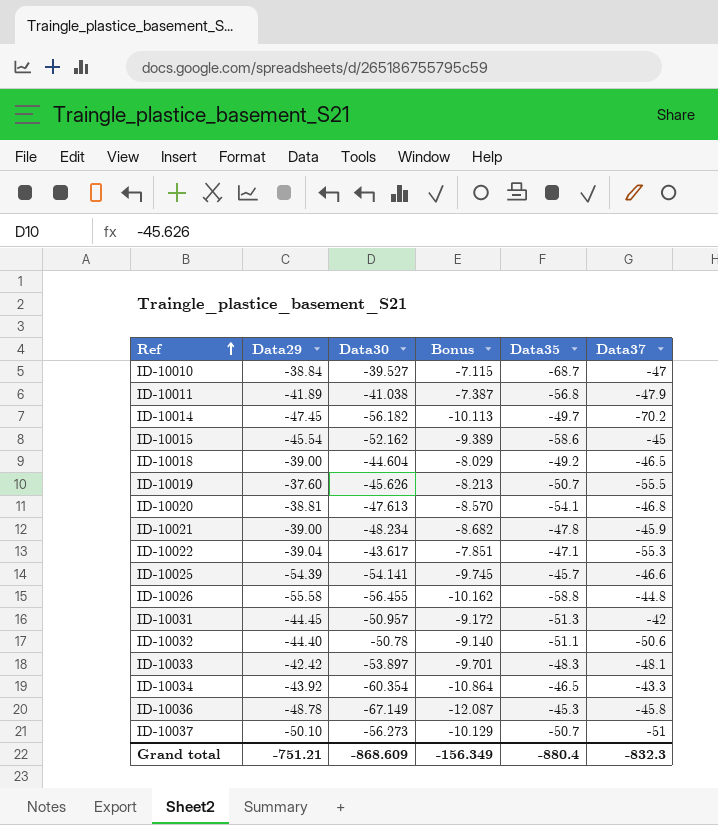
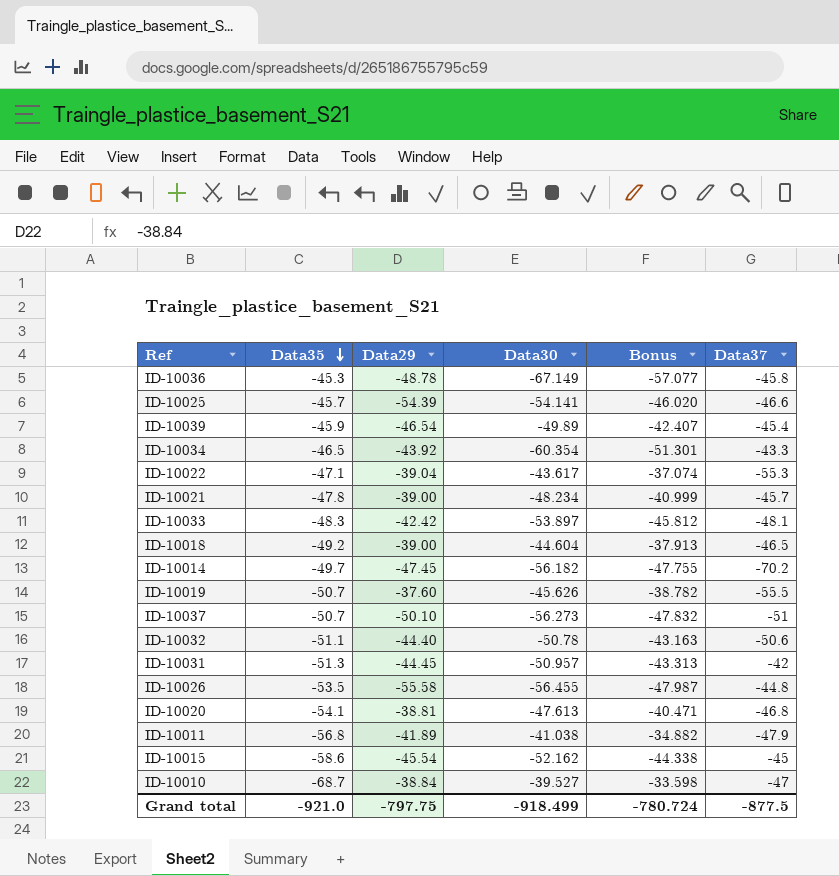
row order: Ref ascending -> Data35 descending
column Data35 | position: 5 -> 2
column Bonus | formula: [Data30] * 0.18 -> [Data30] * 0.85
row ID-10039: none -> -45.9 | -46.54 | -49.89 | -42.407 | -45.4
ID-10021 | Data37: -45.9 -> -45.7
ID-10026 | Data35: -58.8 -> -53.5
Grand total | Data35: -880.4 -> -921.0
Grand total | Data29: -751.21 -> -797.75
Grand total | Data30: -868.609 -> -918.499
Grand total | Bonus: -156.349 -> -780.724
Grand total | Data37: -832.3 -> -877.5

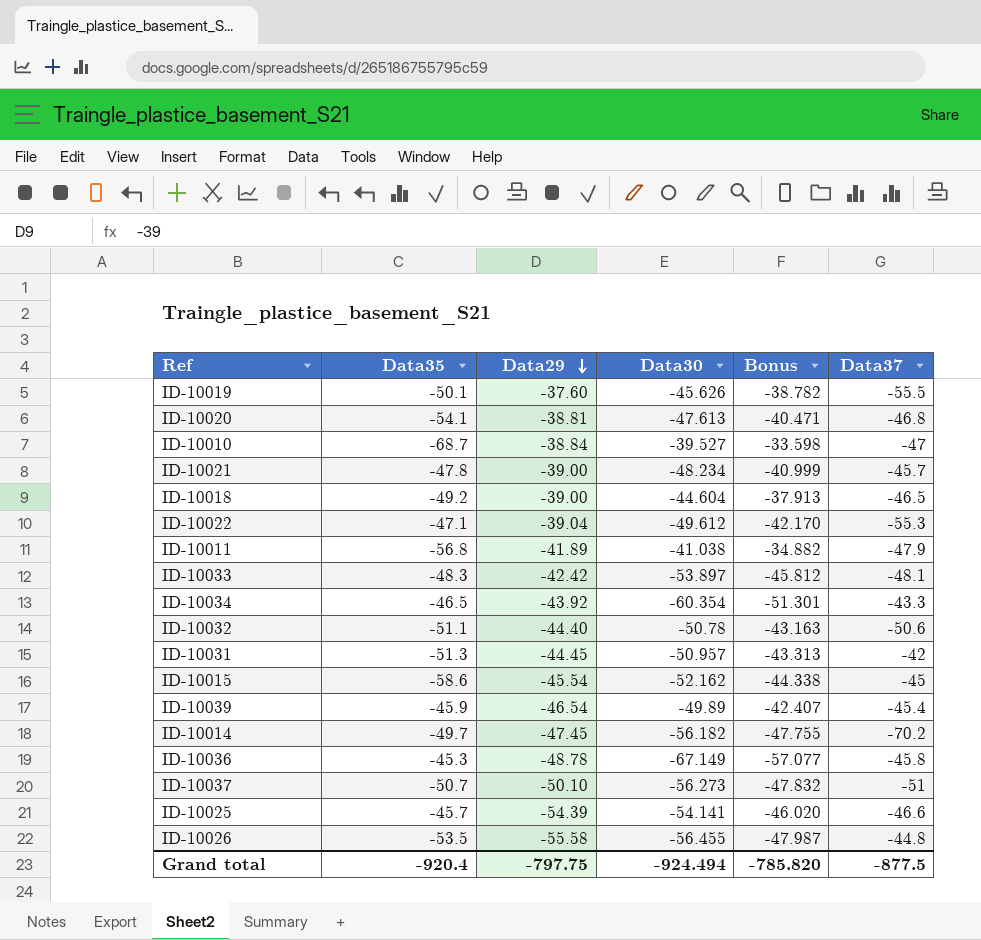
row order: Data35 descending -> Data29 descending
ID-10019 | Data35: -50.7 -> -50.1
ID-10022 | Data30: -43.617 -> -49.612
ID-10022 | Bonus: -37.074 -> -42.170
Grand total | Data35: -921.0 -> -920.4
Grand total | Data30: -918.499 -> -924.494
Grand total | Bonus: -780.724 -> -785.820

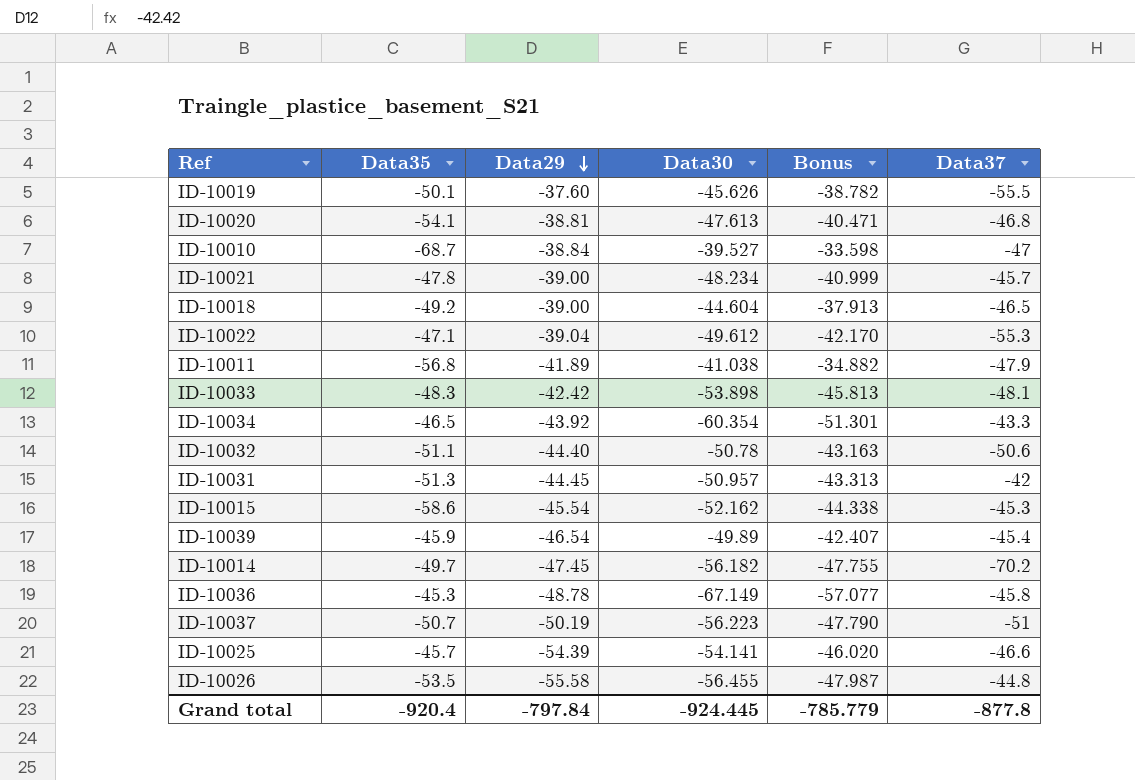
ID-10033 | Data30: -53.897 -> -53.898
ID-10033 | Bonus: -45.812 -> -45.813
ID-10015 | Data37: -45 -> -45.3
ID-10037 | Data29: -50.10 -> -50.19
ID-10037 | Data30: -56.273 -> -56.223
ID-10037 | Bonus: -47.832 -> -47.790
Grand total | Data29: -797.75 -> -797.84
Grand total | Data30: -924.494 -> -924.445
Grand total | Bonus: -785.820 -> -785.779
Grand total | Data37: -877.5 -> -877.8

